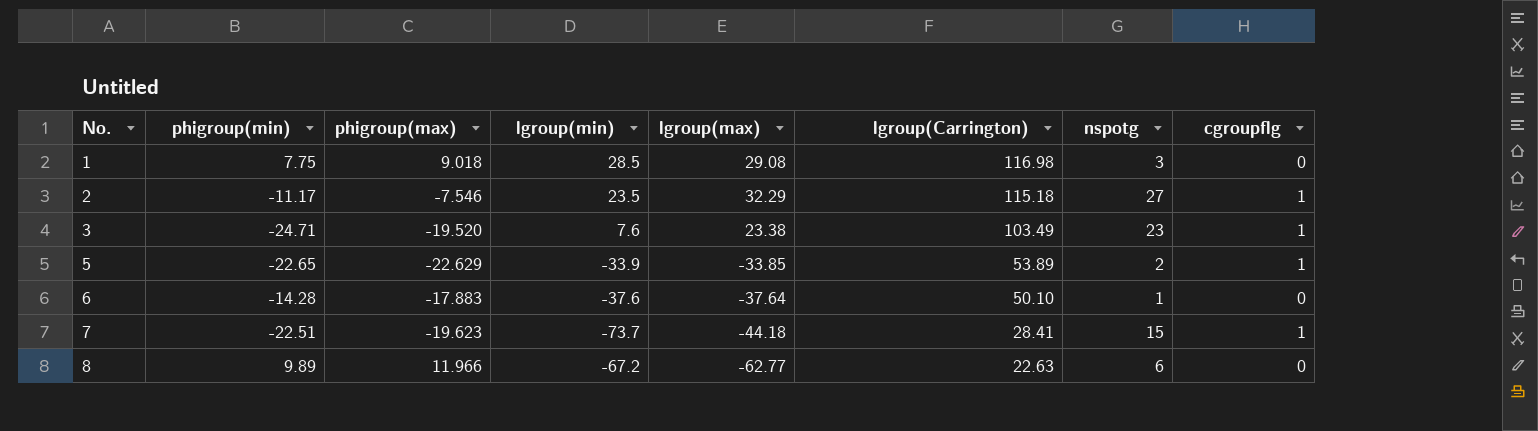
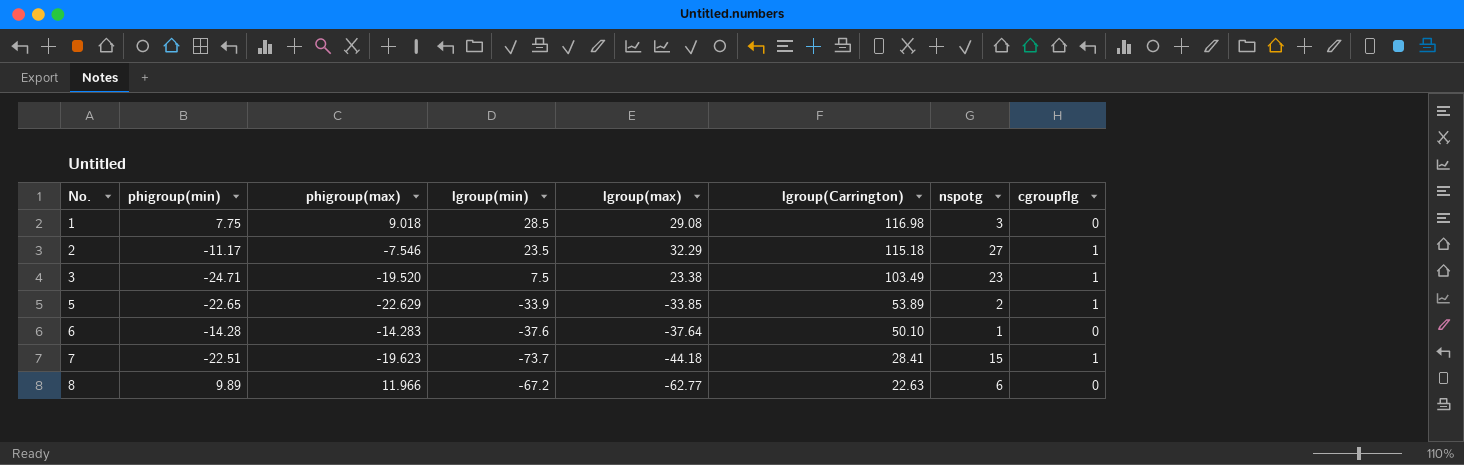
3 | lgroup(min): 7.6 -> 7.5
6 | phigroup(max): -17.883 -> -14.283

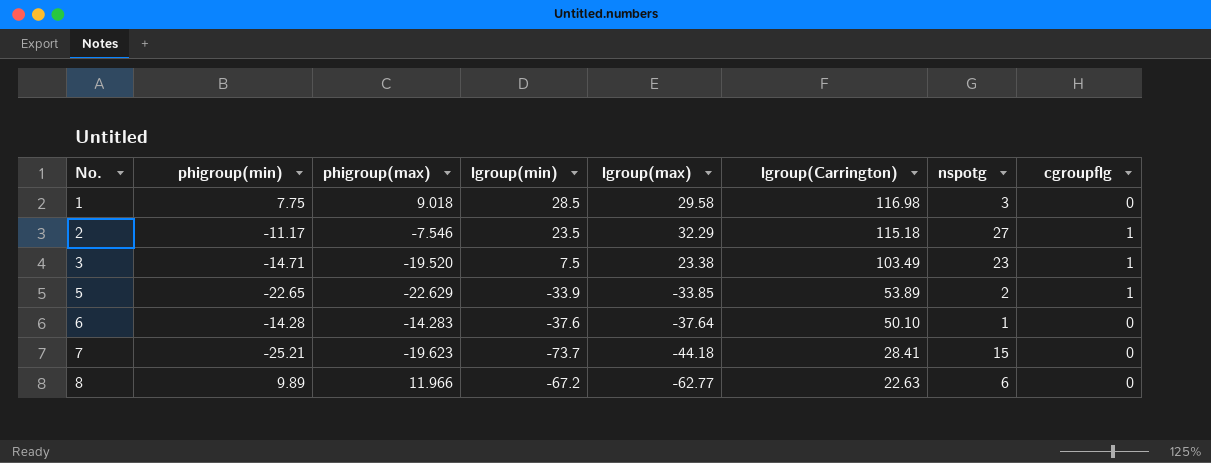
1 | lgroup(max): 29.08 -> 29.58
3 | phigroup(min): -24.71 -> -14.71
7 | phigroup(min): -22.51 -> -25.21
7 | cgroupflg: 1 -> 0

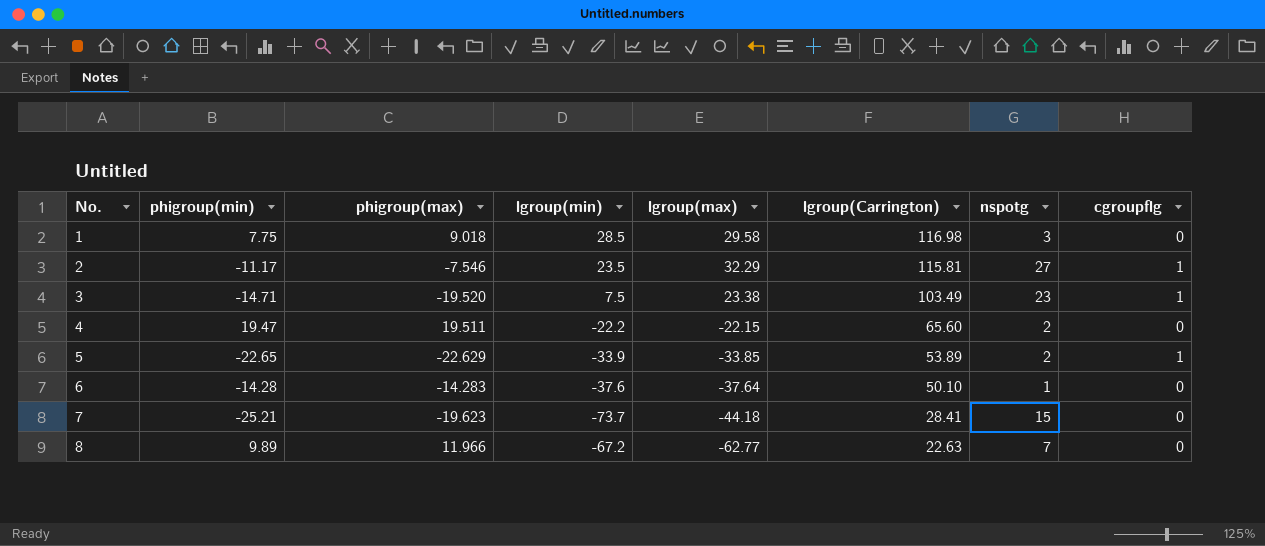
2 | lgroup(Carrington): 115.18 -> 115.81
row 4: none -> 19.47 | 19.511 | -22.2 | -22.15 | 65.60 | 2 | 0
8 | nspotg: 6 -> 7

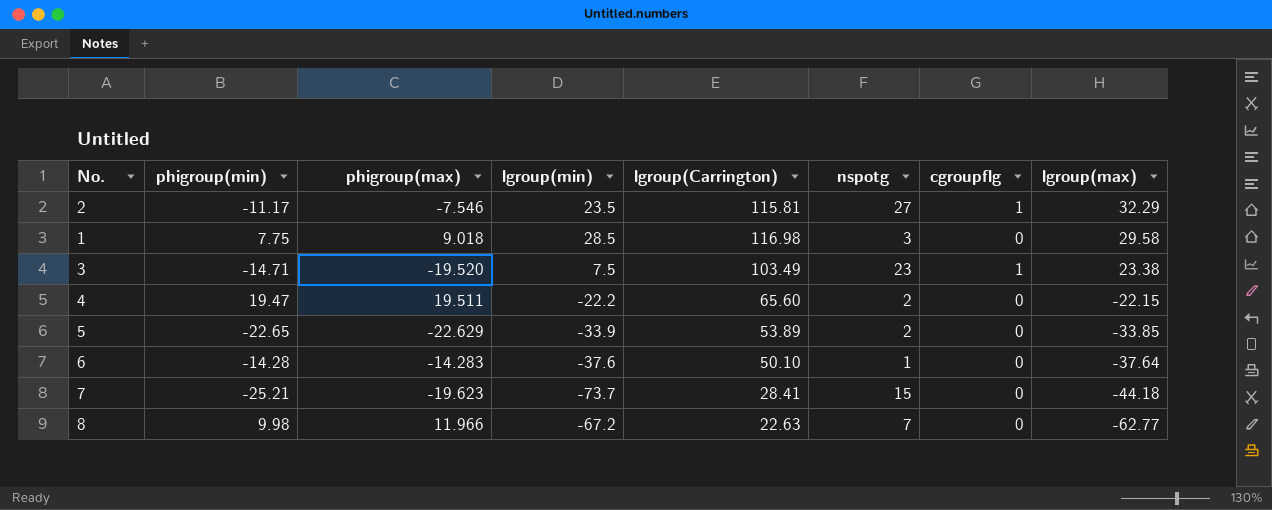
row order: No. ascending -> lgroup(max) descending
column lgroup(max) | position: 5 -> 8
5 | cgroupflg: 1 -> 0
8 | phigroup(min): 9.89 -> 9.98

